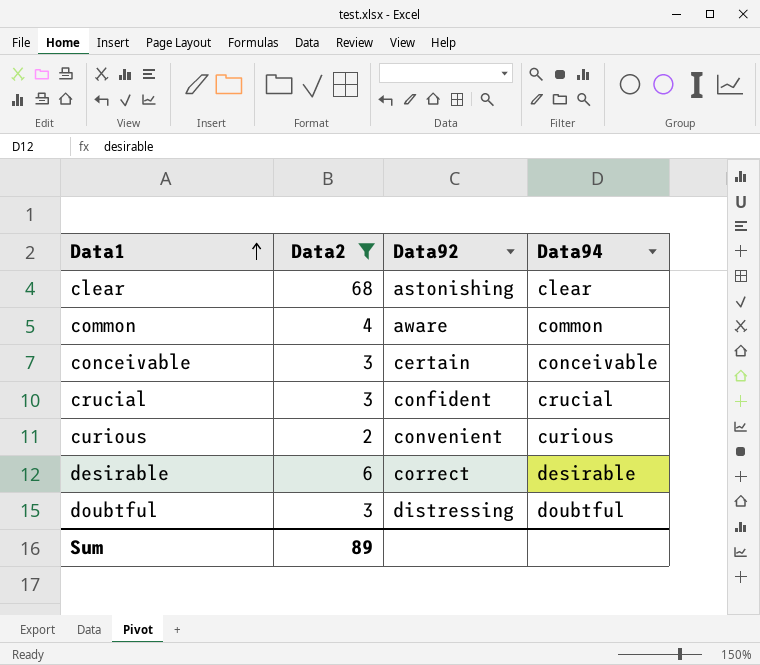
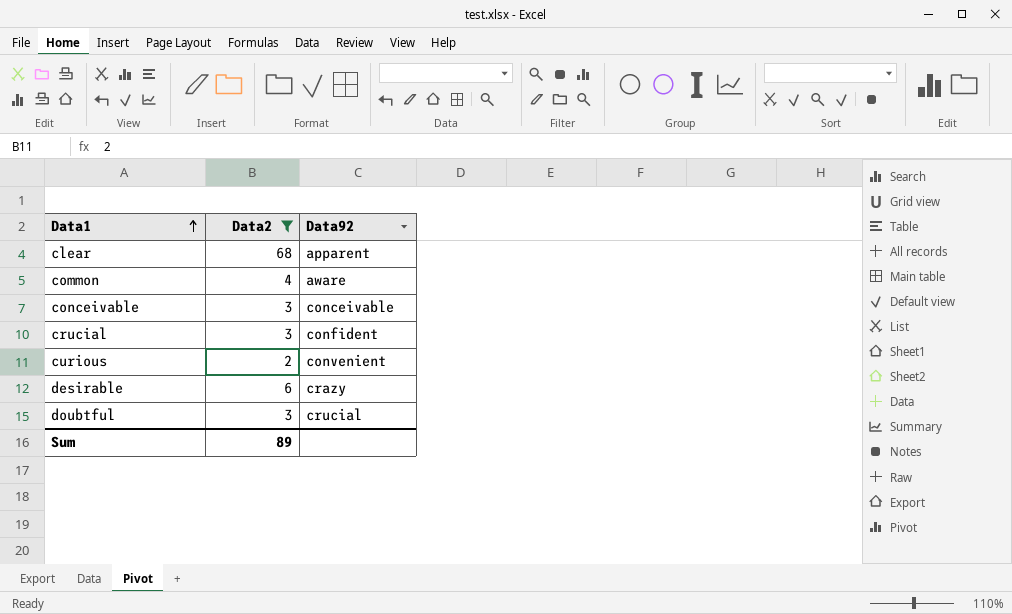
column Data94 | position: 4 -> none
clear | Data92: astonishing -> apparent
conceivable | Data92: certain -> conceivable
desirable | Data92: correct -> crazy
doubtful | Data92: distressing -> crucial

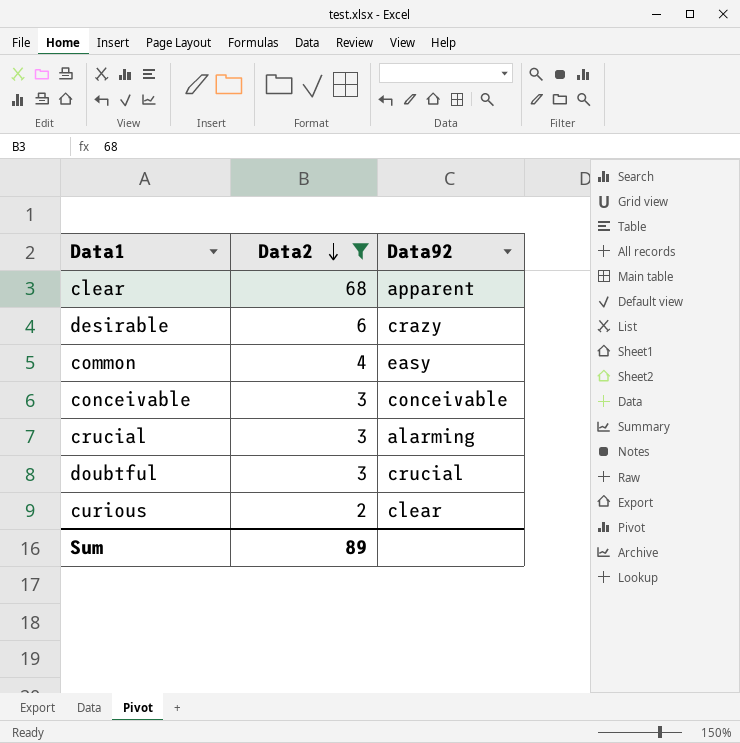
row order: Data1 ascending -> Data2 descending
common | Data92: aware -> easy
crucial | Data92: confident -> alarming
curious | Data92: convenient -> clear

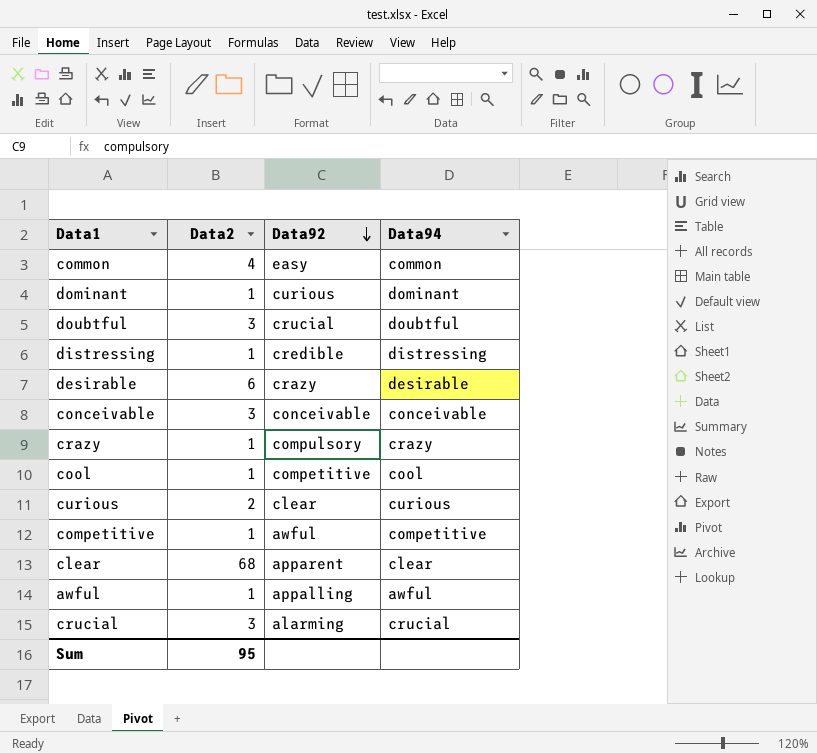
filter: Data2 != 1 -> none
row order: Data2 descending -> Data92 descending
column Data94 | position: none -> 4
Sum | Data2: 89 -> 95

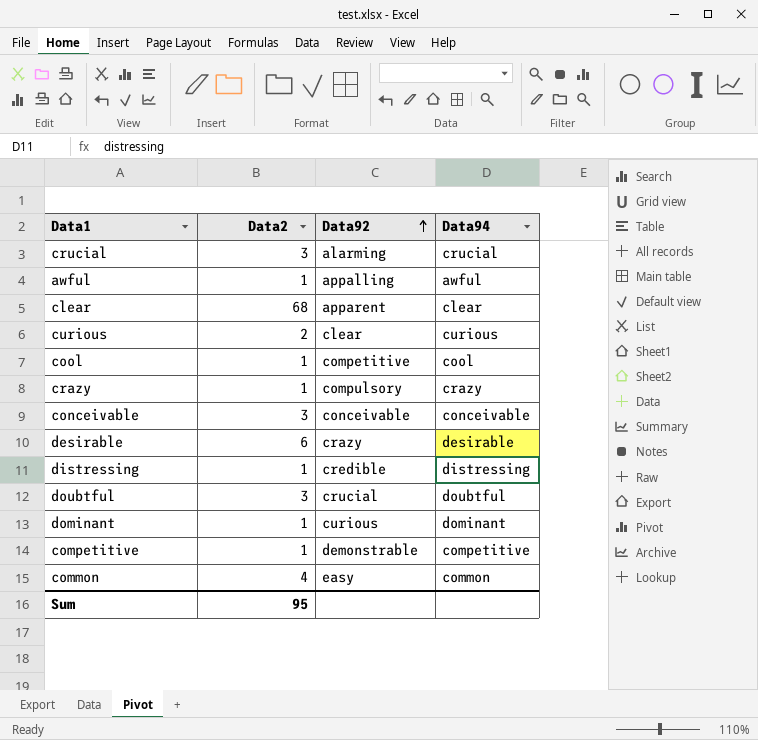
row order: Data92 descending -> Data92 ascending
competitive | Data92: awful -> demonstrable

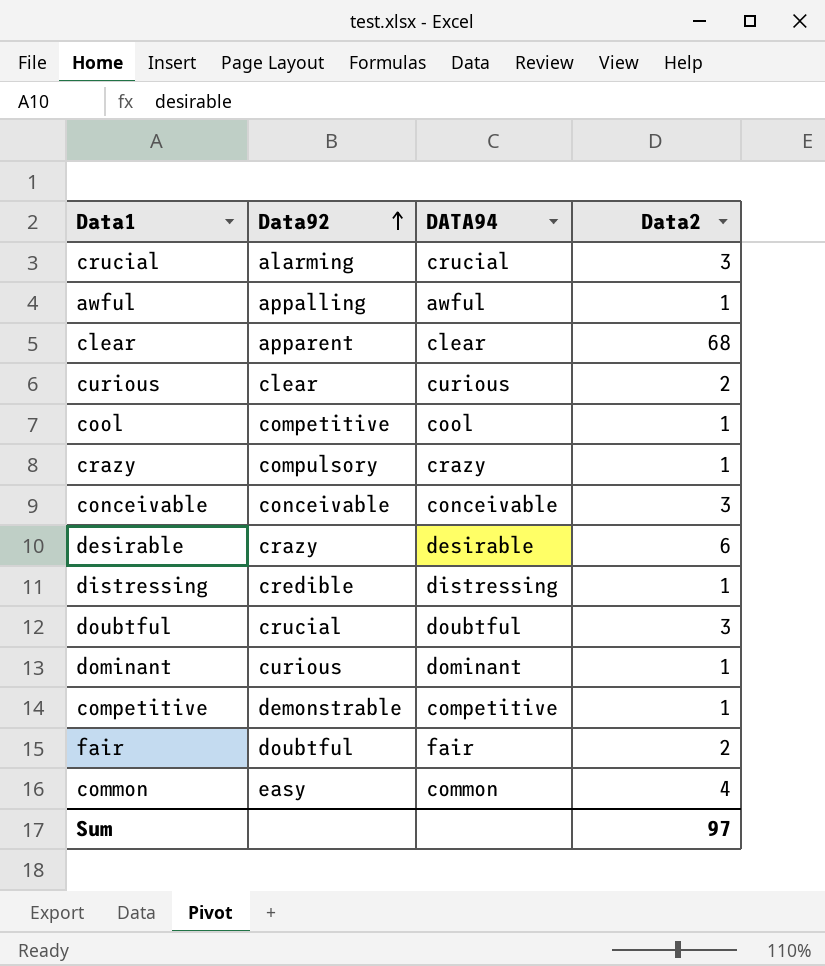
column name: Data94 -> DATA94
column Data2 | position: 2 -> 4
row fair: none -> doubtful | fair | 2
Sum | Data2: 95 -> 97

